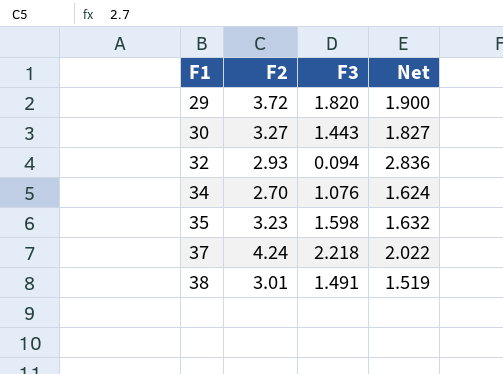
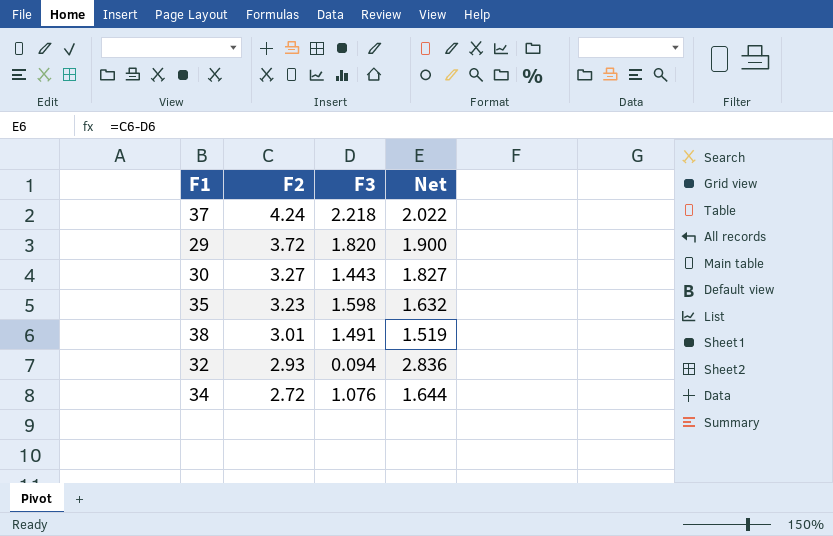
row order: F1 ascending -> F2 descending
34 | F2: 2.70 -> 2.72
34 | Net: 1.624 -> 1.644

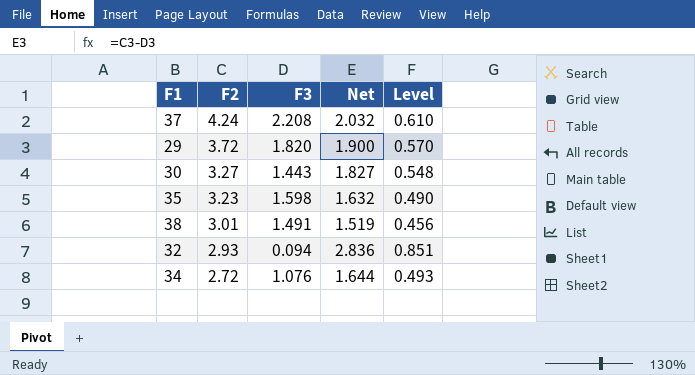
column Level | formula: none -> [Net] * 0.3
37 | F3: 2.218 -> 2.208
37 | Net: 2.022 -> 2.032

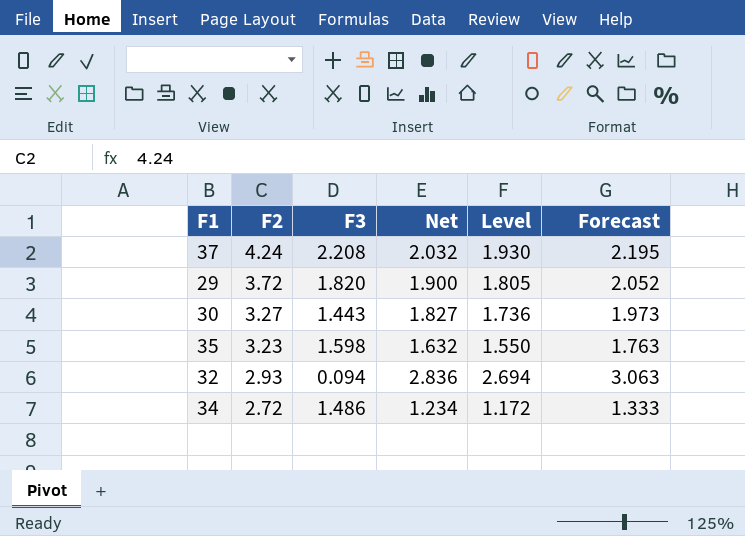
column Level | formula: [Net] * 0.3 -> [Net] * 0.95
column Forecast | formula: none -> [Net] * 1.08
row 38: 3.01 | 1.491 | 1.519 | 0.456 -> none
34 | F3: 1.076 -> 1.486
34 | Net: 1.644 -> 1.234

